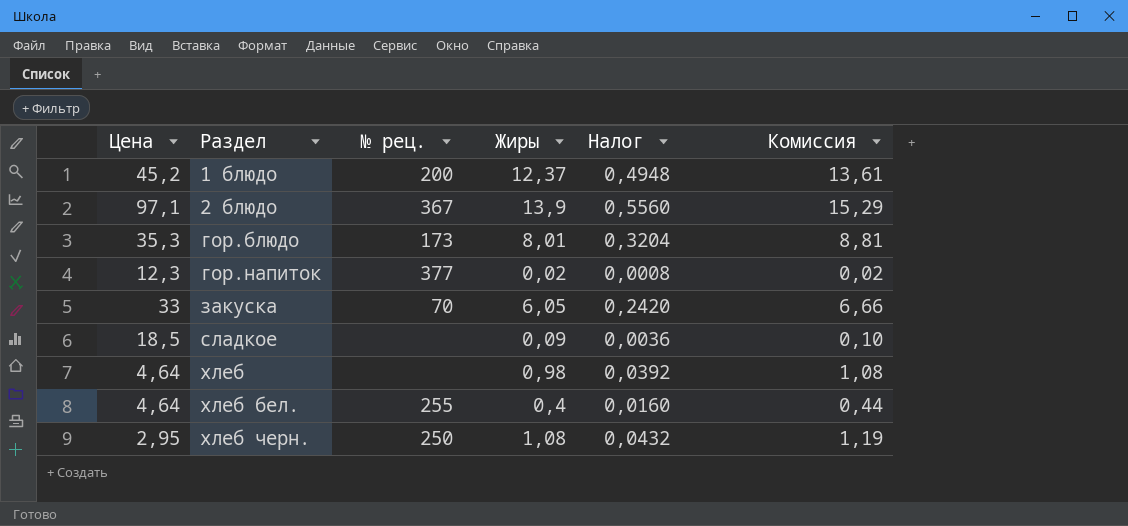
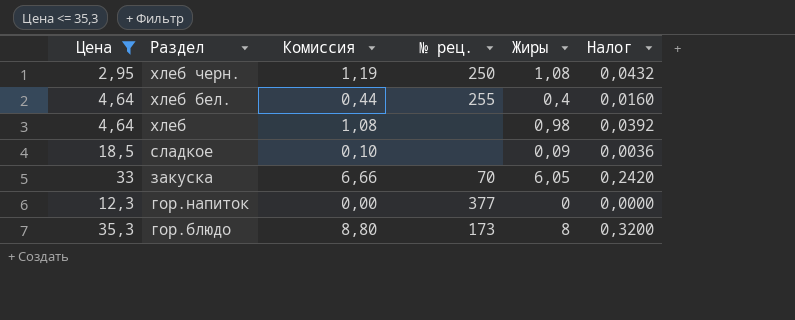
filter: none -> Цена <= 35,3
row order: Раздел ascending -> Раздел descending
column Комиссия | position: 6 -> 3
гор.напиток | Комиссия: 0,02 -> 0,00
гор.напиток | Жиры: 0,02 -> 0
гор.напиток | Налог: 0,0008 -> 0,0000
гор.блюдо | Комиссия: 8,81 -> 8,80
гор.блюдо | Жиры: 8,01 -> 8
гор.блюдо | Налог: 0,3204 -> 0,3200

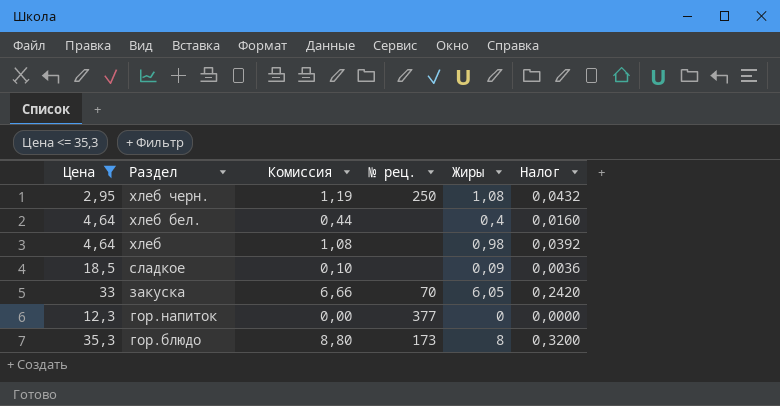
хлеб бел. | № рец.: 255 -> none

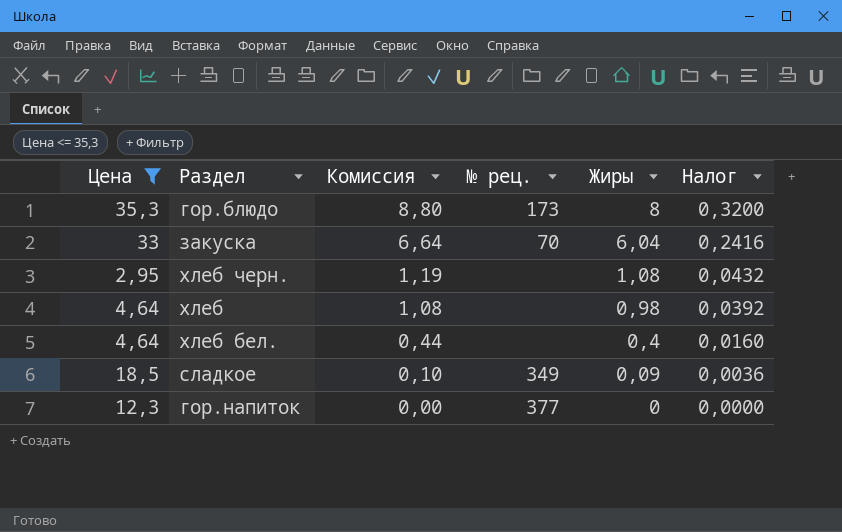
row order: Раздел descending -> Комиссия descending
закуска | Комиссия: 6,66 -> 6,64
закуска | Жиры: 6,05 -> 6,04
закуска | Налог: 0,2420 -> 0,2416
хлеб черн. | № рец.: 250 -> none
сладкое | № рец.: none -> 349

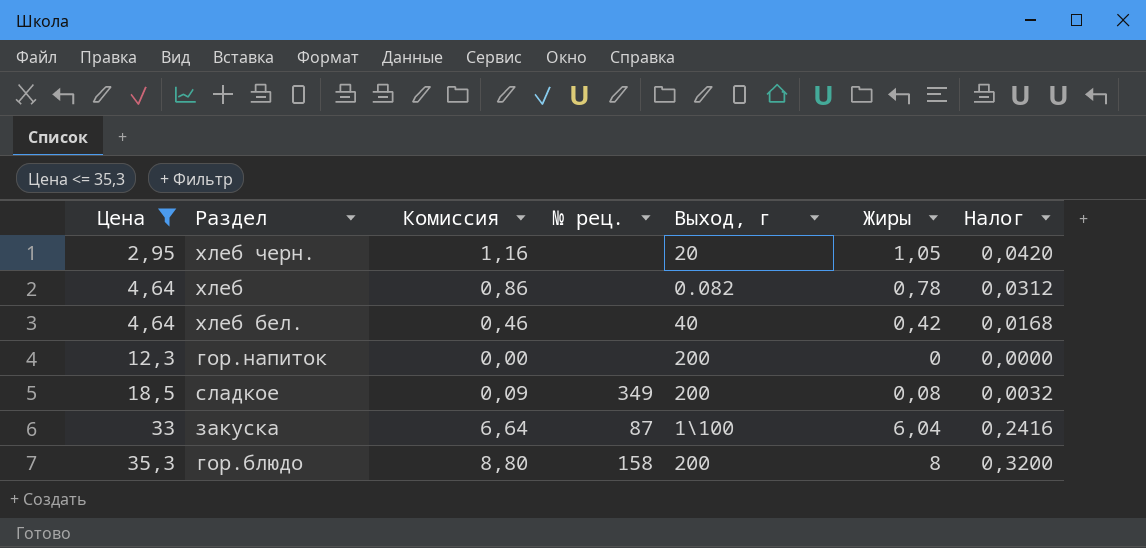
row order: Комиссия descending -> Цена ascending
column Выход, г | position: none -> 5
хлеб черн. | Комиссия: 1,19 -> 1,16
хлеб черн. | Жиры: 1,08 -> 1,05
хлеб черн. | Налог: 0,0432 -> 0,0420
хлеб | Комиссия: 1,08 -> 0,86
хлеб | Жиры: 0,98 -> 0,78
хлеб | Налог: 0,0392 -> 0,0312
хлеб бел. | Комиссия: 0,44 -> 0,46
хлеб бел. | Жиры: 0,4 -> 0,42
хлеб бел. | Налог: 0,0160 -> 0,0168
гор.напиток | № рец.: 377 -> none
сладкое | Комиссия: 0,10 -> 0,09
сладкое | Жиры: 0,09 -> 0,08
сладкое | Налог: 0,0036 -> 0,0032
закуска | № рец.: 70 -> 87
гор.блюдо | № рец.: 173 -> 158

